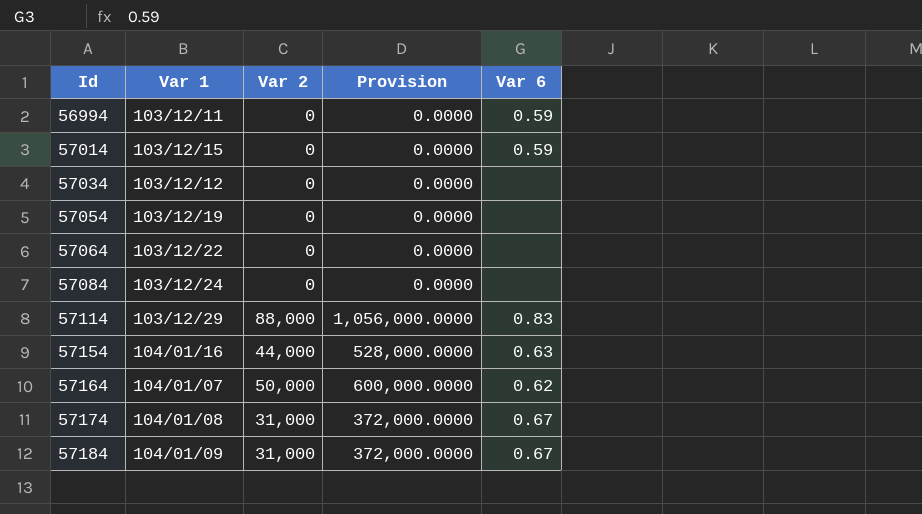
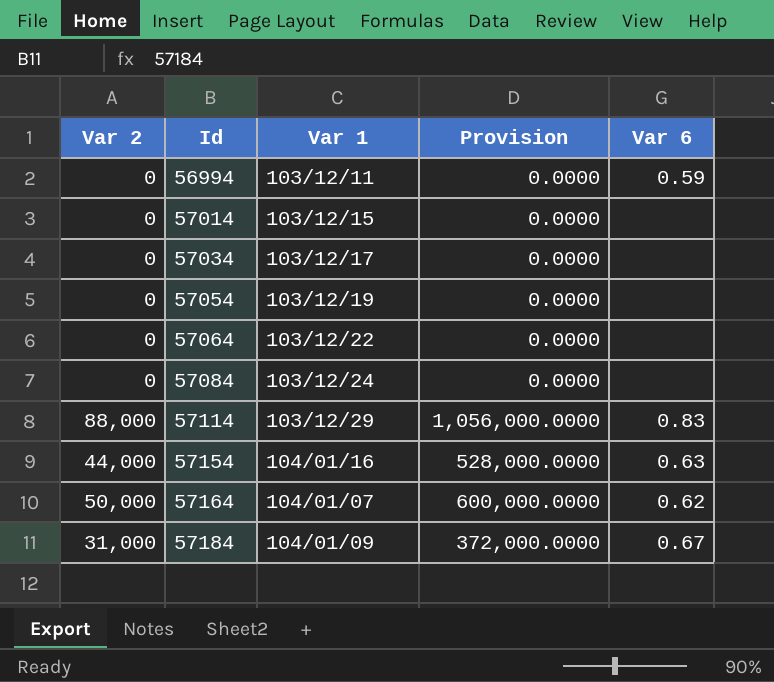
column Var 2 | position: 3 -> 1
row 57174: 104/01/08 | 31,000 | 372,000.0000 | 0.67 -> none
57014 | Var 6: 0.59 -> none
57034 | Var 1: 103/12/12 -> 103/12/17

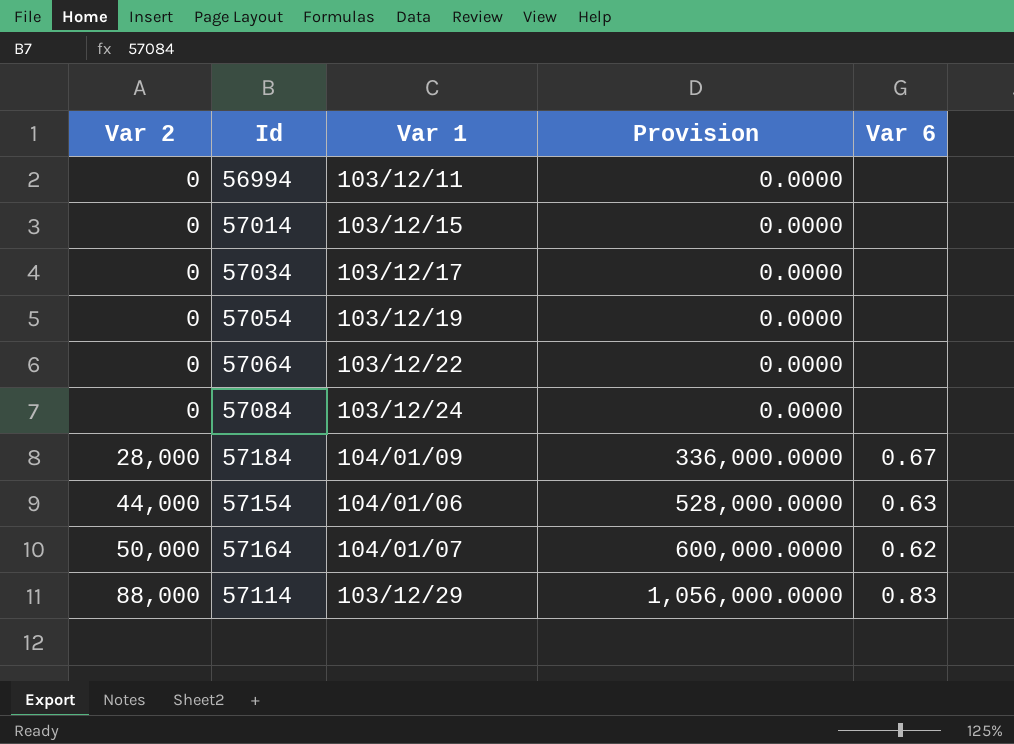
row order: Id ascending -> Var 2 ascending
56994 | Var 6: 0.59 -> none
57184 | Var 2: 31,000 -> 28,000
57184 | Provision: 372,000.0000 -> 336,000.0000
57154 | Var 1: 104/01/16 -> 104/01/06

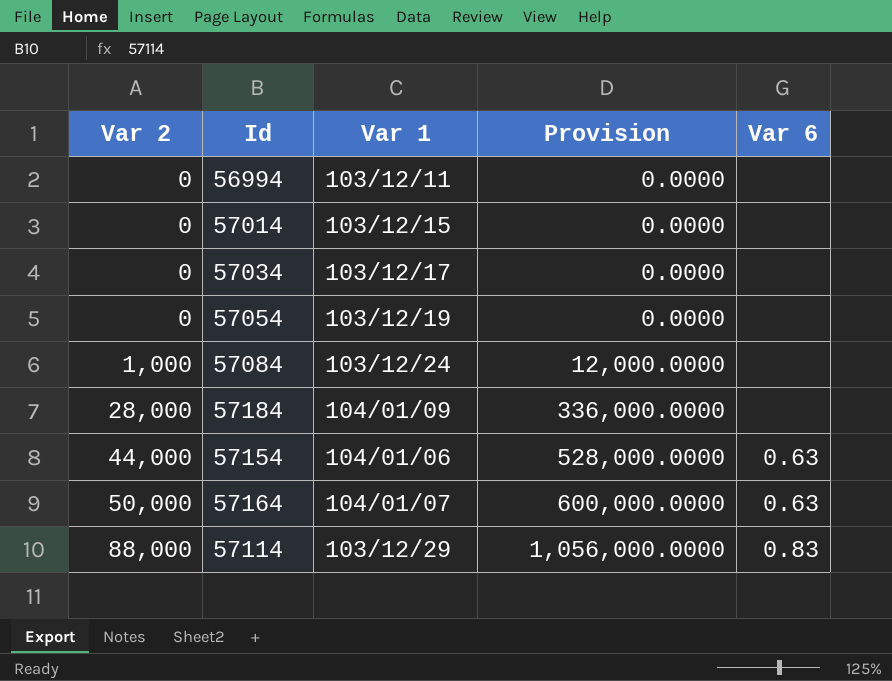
row 57064: 0 | 103/12/22 | 0.0000 | none -> none
57084 | Var 2: 0 -> 1,000
57084 | Provision: 0.0000 -> 12,000.0000
57184 | Var 6: 0.67 -> none
57164 | Var 6: 0.62 -> 0.63

